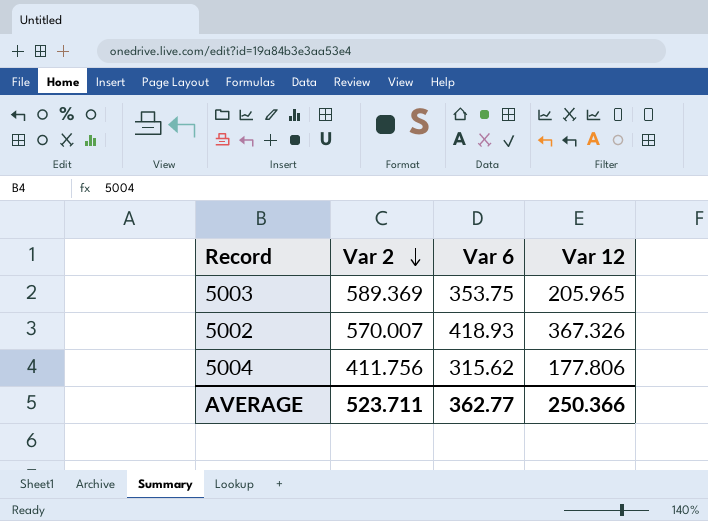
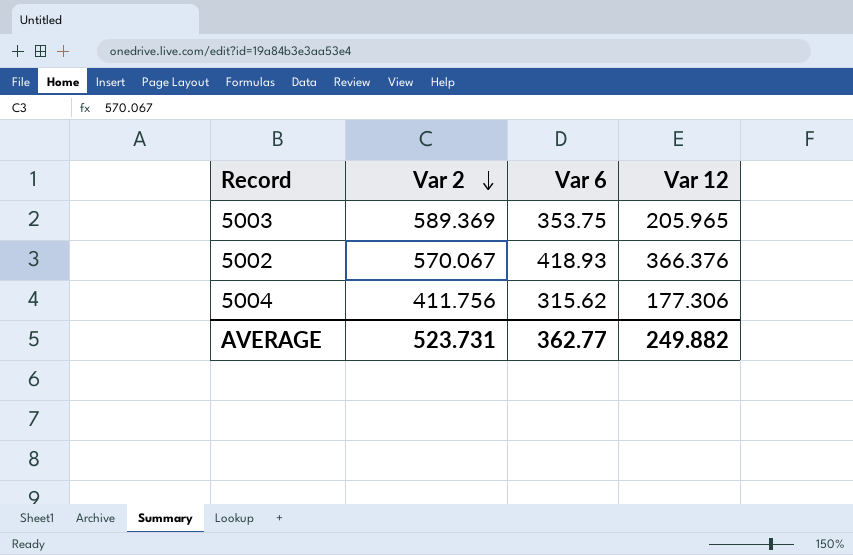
5002 | Var 2: 570.007 -> 570.067
5002 | Var 12: 367.326 -> 366.376
5004 | Var 12: 177.806 -> 177.306
AVERAGE | Var 2: 523.711 -> 523.731
AVERAGE | Var 12: 250.366 -> 249.882

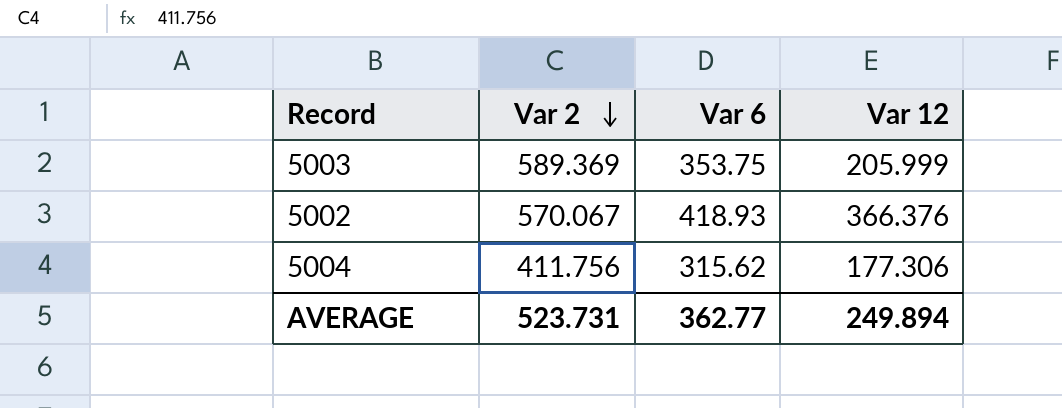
5003 | Var 12: 205.965 -> 205.999
AVERAGE | Var 12: 249.882 -> 249.894

